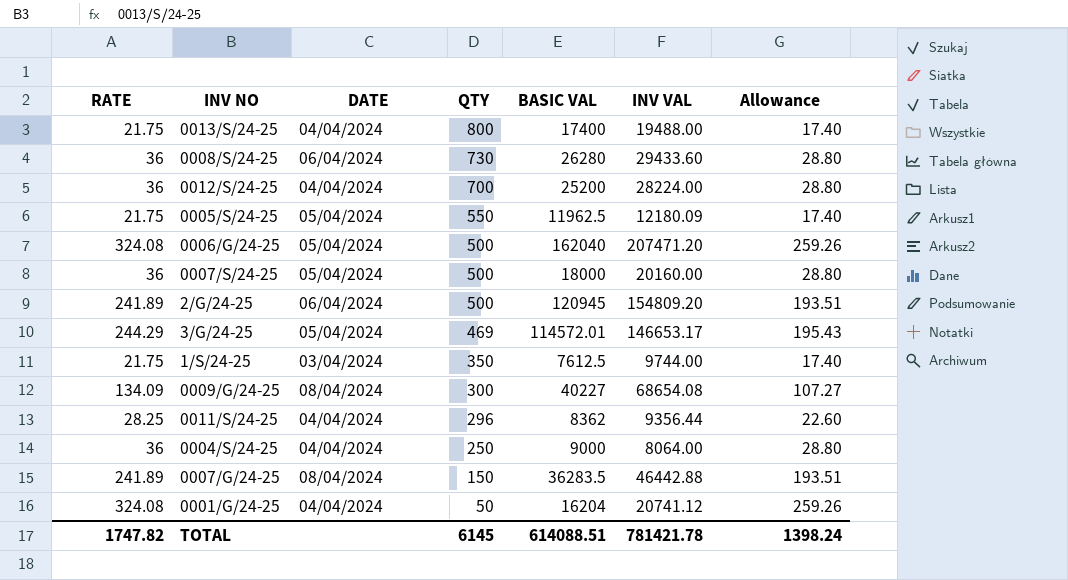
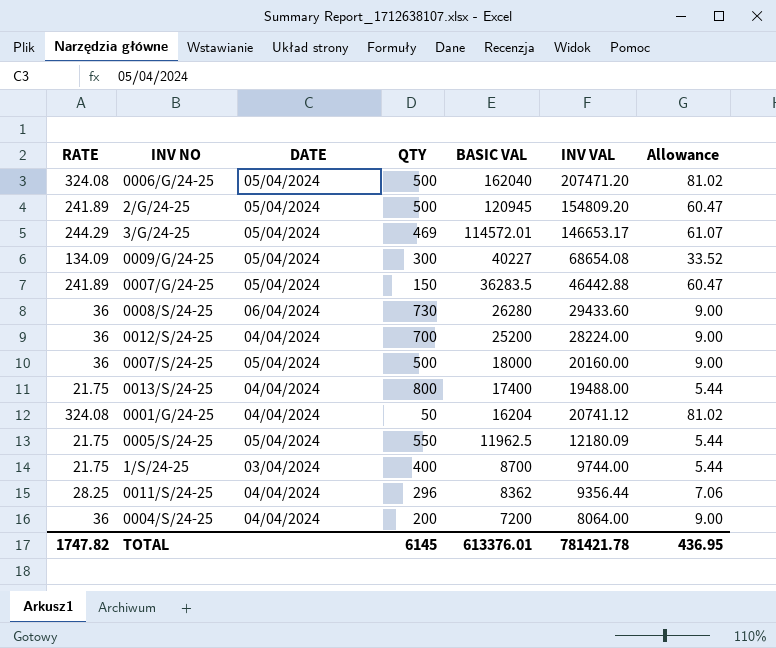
row order: QTY descending -> BASIC VAL descending
column Allowance | formula: [RATE] * 0.8 -> [RATE] * 0.25
2/G/24-25 | DATE: 06/04/2024 -> 05/04/2024
0009/G/24-25 | DATE: 08/04/2024 -> 05/04/2024
0007/G/24-25 | DATE: 08/04/2024 -> 05/04/2024
1/S/24-25 | QTY: 350 -> 400
1/S/24-25 | BASIC VAL: 7612.5 -> 8700
0004/S/24-25 | QTY: 250 -> 200
0004/S/24-25 | BASIC VAL: 9000 -> 7200
TOTAL | BASIC VAL: 614088.51 -> 613376.01
TOTAL | Allowance: 1398.24 -> 436.95

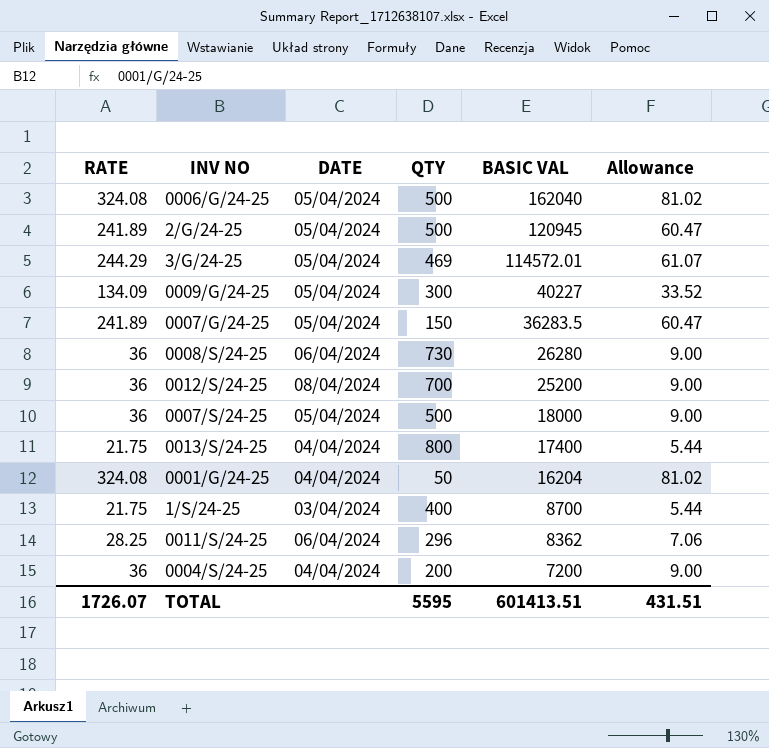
column INV VAL | position: 6 -> none
row 0005/S/24-25: 21.75 | 05/04/2024 | 550 | 11962.5 | 12180.09 | 5.44 -> none
0012/S/24-25 | DATE: 04/04/2024 -> 08/04/2024
0011/S/24-25 | DATE: 04/04/2024 -> 06/04/2024
TOTAL | RATE: 1747.82 -> 1726.07
TOTAL | QTY: 6145 -> 5595
TOTAL | BASIC VAL: 613376.01 -> 601413.51
TOTAL | Allowance: 436.95 -> 431.51

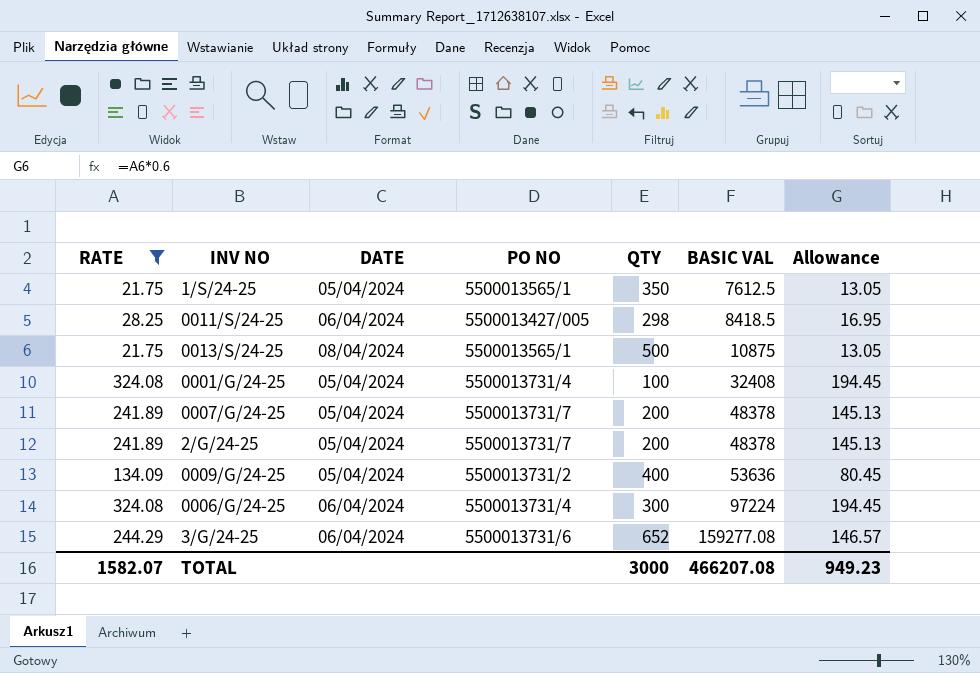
filter: none -> RATE != 36
row order: BASIC VAL descending -> BASIC VAL ascending
column PO NO | position: none -> 4
column Allowance | formula: [RATE] * 0.25 -> [RATE] * 0.6
1/S/24-25 | DATE: 03/04/2024 -> 05/04/2024
1/S/24-25 | QTY: 400 -> 350
1/S/24-25 | BASIC VAL: 8700 -> 7612.5
0011/S/24-25 | QTY: 296 -> 298
0011/S/24-25 | BASIC VAL: 8362 -> 8418.5
0013/S/24-25 | DATE: 04/04/2024 -> 08/04/2024
0013/S/24-25 | QTY: 800 -> 500
0013/S/24-25 | BASIC VAL: 17400 -> 10875
0001/G/24-25 | DATE: 04/04/2024 -> 05/04/2024
0001/G/24-25 | QTY: 50 -> 100
0001/G/24-25 | BASIC VAL: 16204 -> 32408
0007/G/24-25 | QTY: 150 -> 200
0007/G/24-25 | BASIC VAL: 36283.5 -> 48378
2/G/24-25 | QTY: 500 -> 200
2/G/24-25 | BASIC VAL: 120945 -> 48378
0009/G/24-25 | QTY: 300 -> 400
0009/G/24-25 | BASIC VAL: 40227 -> 53636
0006/G/24-25 | DATE: 05/04/2024 -> 06/04/2024
0006/G/24-25 | QTY: 500 -> 300
0006/G/24-25 | BASIC VAL: 162040 -> 97224
3/G/24-25 | DATE: 05/04/2024 -> 06/04/2024
3/G/24-25 | QTY: 469 -> 652
3/G/24-25 | BASIC VAL: 114572.01 -> 159277.08
TOTAL | RATE: 1726.07 -> 1582.07
TOTAL | QTY: 5595 -> 3000
TOTAL | BASIC VAL: 601413.51 -> 466207.08
TOTAL | Allowance: 431.51 -> 949.23

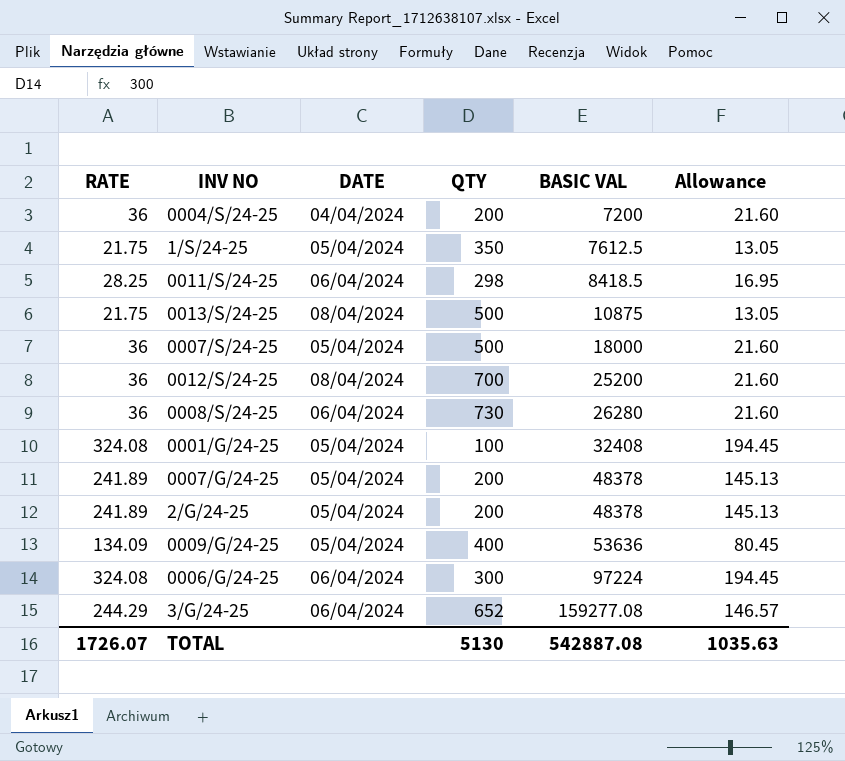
filter: RATE != 36 -> none
column PO NO | position: 4 -> none
TOTAL | RATE: 1582.07 -> 1726.07
TOTAL | QTY: 3000 -> 5130
TOTAL | BASIC VAL: 466207.08 -> 542887.08
TOTAL | Allowance: 949.23 -> 1035.63

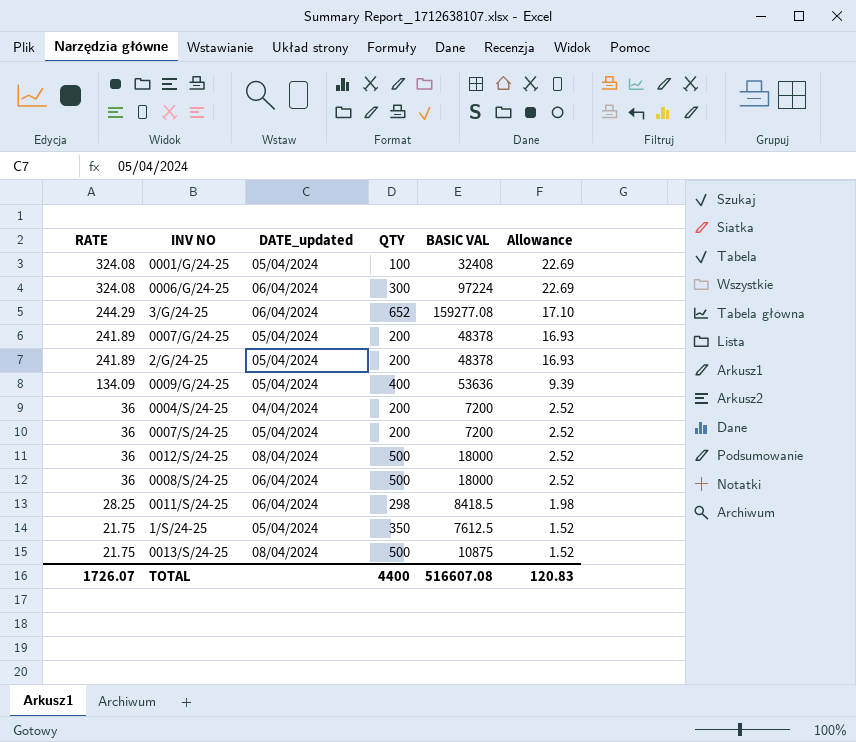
row order: BASIC VAL ascending -> RATE descending
column name: DATE -> DATE_updated
column Allowance | formula: [RATE] * 0.6 -> [RATE] * 0.07
0007/S/24-25 | QTY: 500 -> 200
0007/S/24-25 | BASIC VAL: 18000 -> 7200
0012/S/24-25 | QTY: 700 -> 500
0012/S/24-25 | BASIC VAL: 25200 -> 18000
0008/S/24-25 | QTY: 730 -> 500
0008/S/24-25 | BASIC VAL: 26280 -> 18000
TOTAL | QTY: 5130 -> 4400
TOTAL | BASIC VAL: 542887.08 -> 516607.08
TOTAL | Allowance: 1035.63 -> 120.83

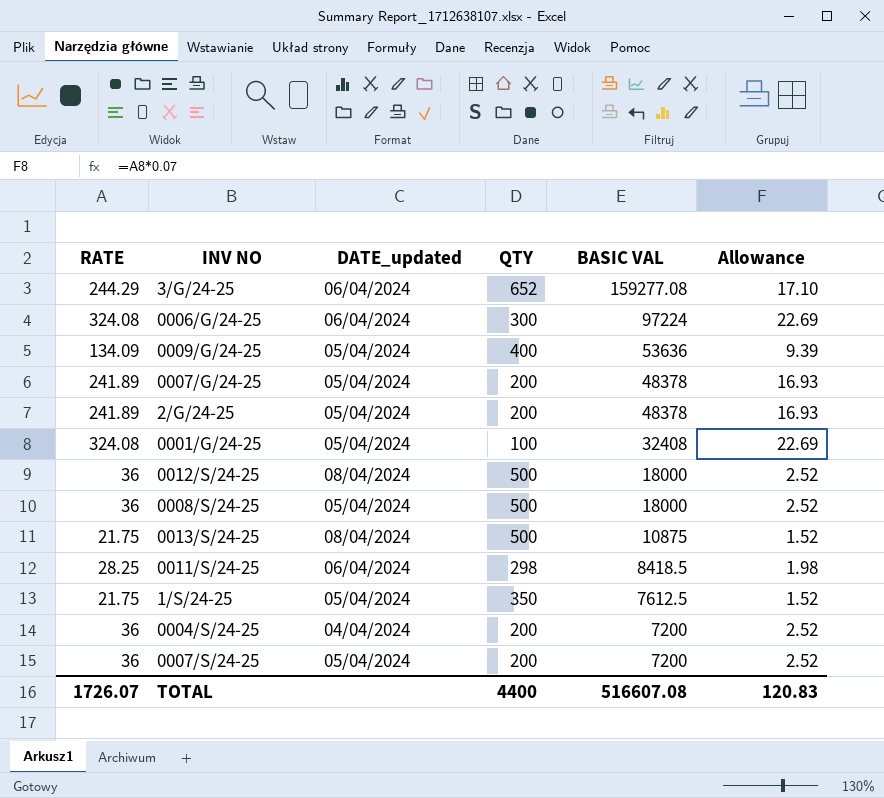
row order: RATE descending -> BASIC VAL descending
0008/S/24-25 | DATE_updated: 06/04/2024 -> 05/04/2024

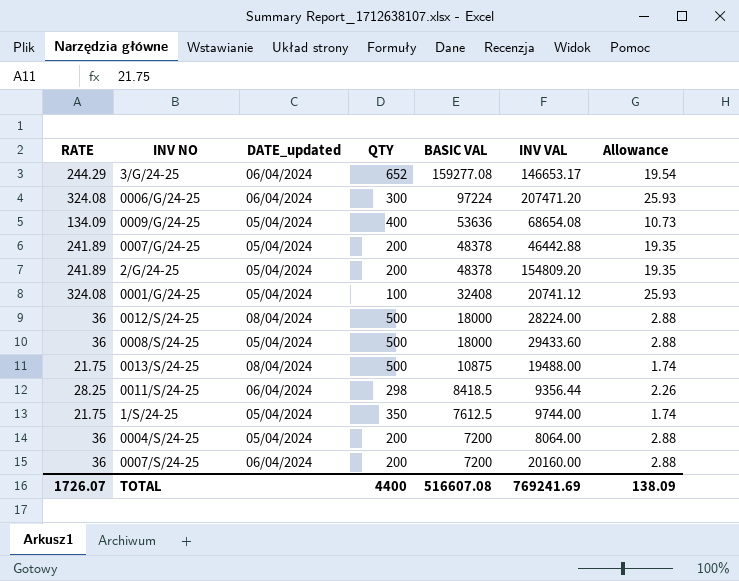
column INV VAL | position: none -> 6
column Allowance | formula: [RATE] * 0.07 -> [RATE] * 0.08
0004/S/24-25 | DATE_updated: 04/04/2024 -> 05/04/2024
0007/S/24-25 | DATE_updated: 05/04/2024 -> 06/04/2024
TOTAL | Allowance: 120.83 -> 138.09

